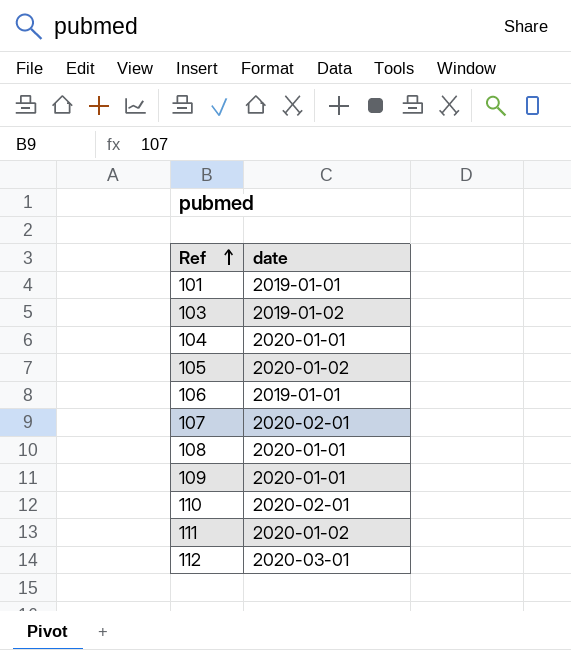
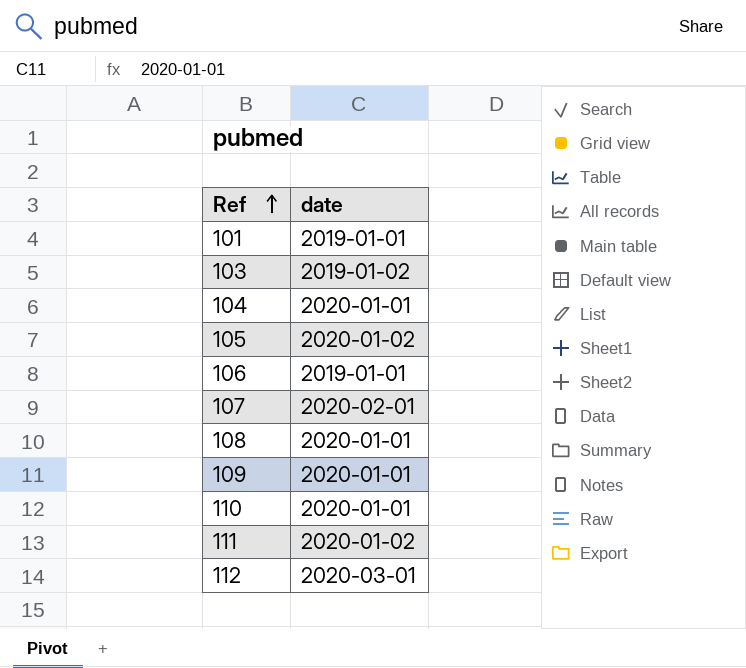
110 | date: 2020-02-01 -> 2020-01-01

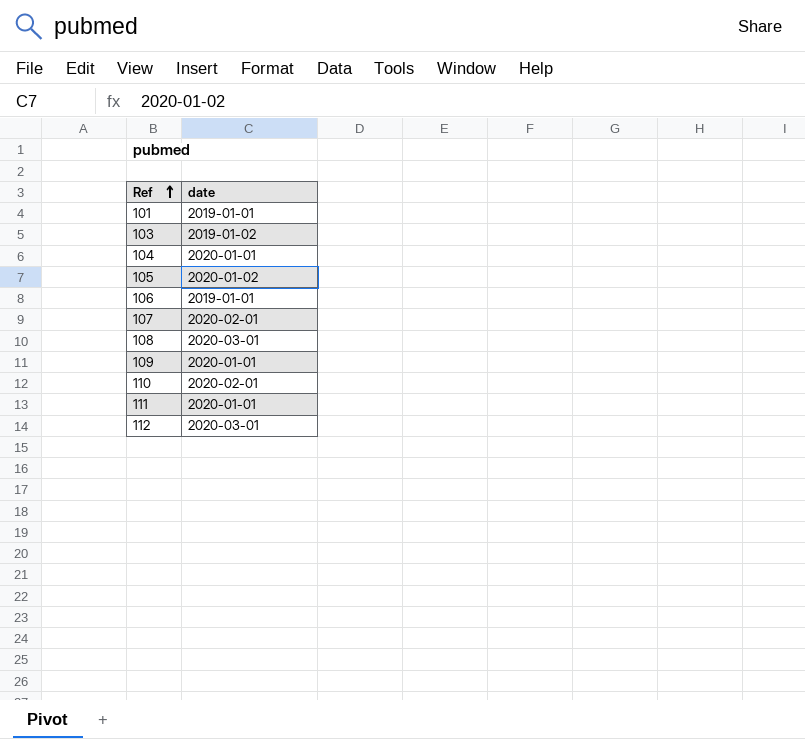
108 | date: 2020-01-01 -> 2020-03-01
110 | date: 2020-01-01 -> 2020-02-01
111 | date: 2020-01-02 -> 2020-01-01

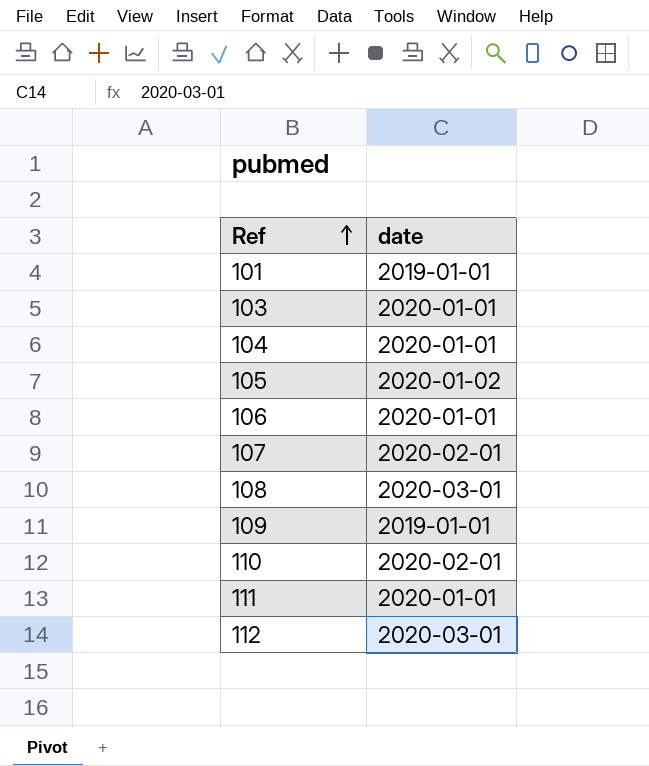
103 | date: 2019-01-02 -> 2020-01-01
106 | date: 2019-01-01 -> 2020-01-01
109 | date: 2020-01-01 -> 2019-01-01

